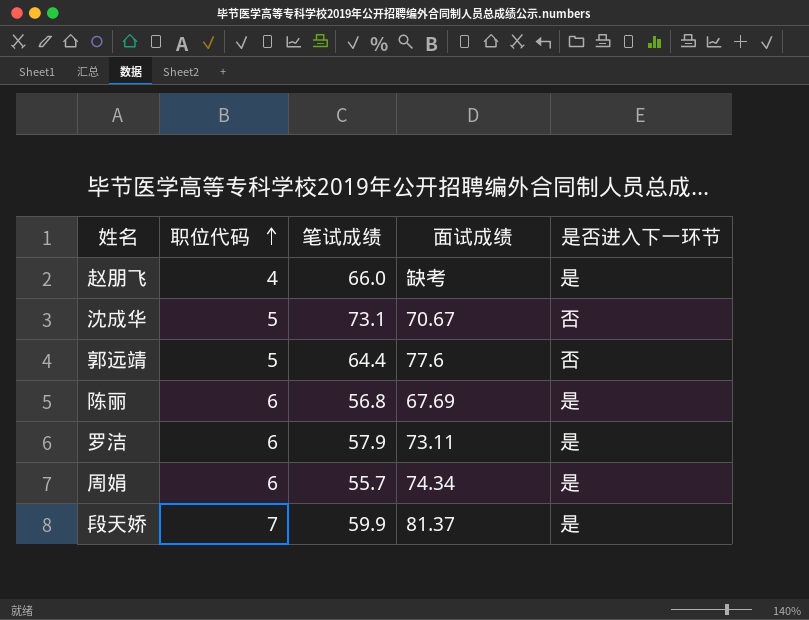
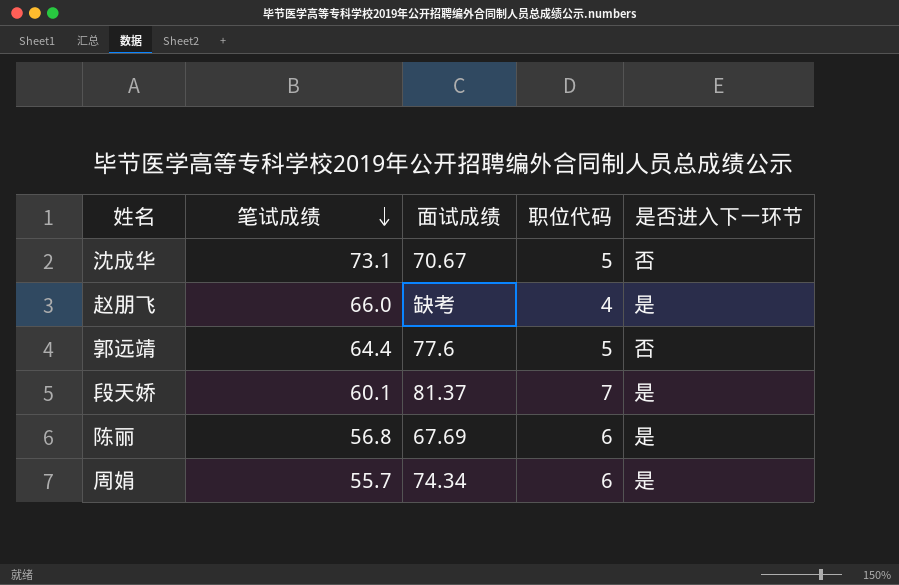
row order: 职位代码 ascending -> 笔试成绩 descending
column 职位代码 | position: 2 -> 4
row 罗洁: 6 | 57.9 | 73.11 | 是 -> none
段天娇 | 笔试成绩: 59.9 -> 60.1

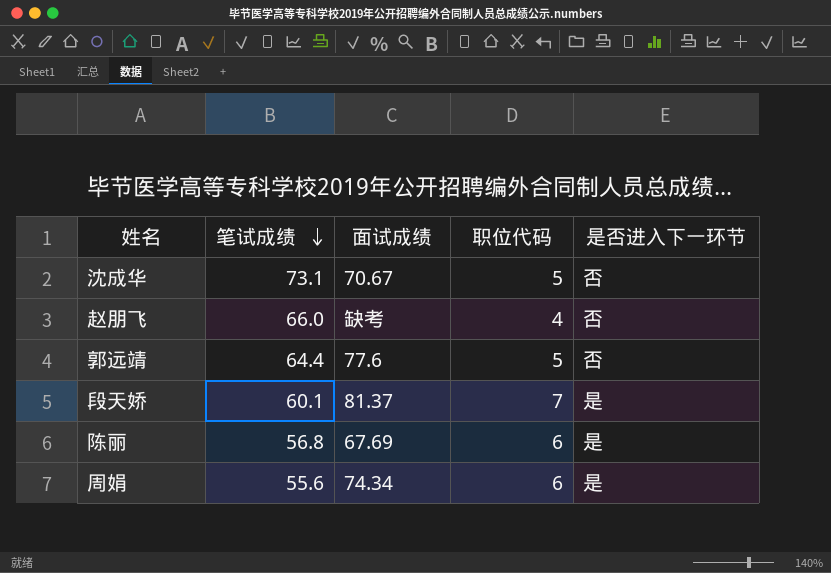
赵朋飞 | 是否进入下一环节: 是 -> 否
周娟 | 笔试成绩: 55.7 -> 55.6

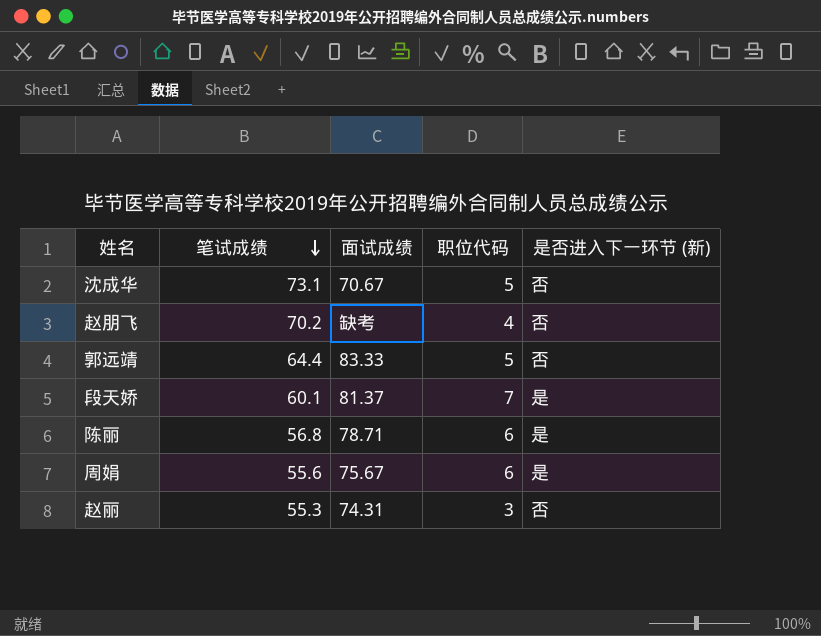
column name: 是否进入下一环节 -> 是否进入下一环节 (新)
赵朋飞 | 笔试成绩: 66.0 -> 70.2
郭远靖 | 面试成绩: 77.6 -> 83.33
陈丽 | 面试成绩: 67.69 -> 78.71
周娟 | 面试成绩: 74.34 -> 75.67
row 赵丽: none -> 55.3 | 74.31 | 3 | 否

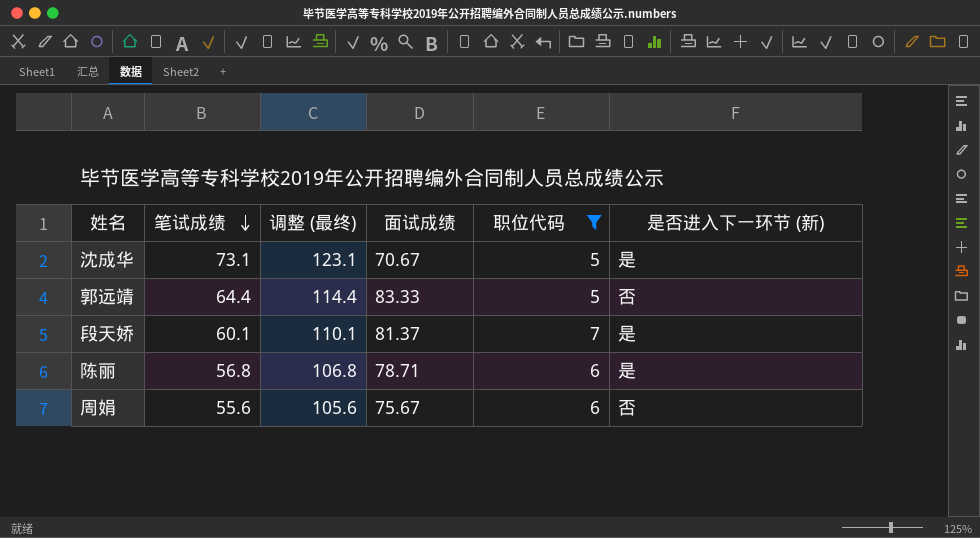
filter: none -> 职位代码 >= 5
column 调整 (最终) | formula: none -> [笔试成绩] + 50
沈成华 | 是否进入下一环节 (新): 否 -> 是
周娟 | 是否进入下一环节 (新): 是 -> 否

